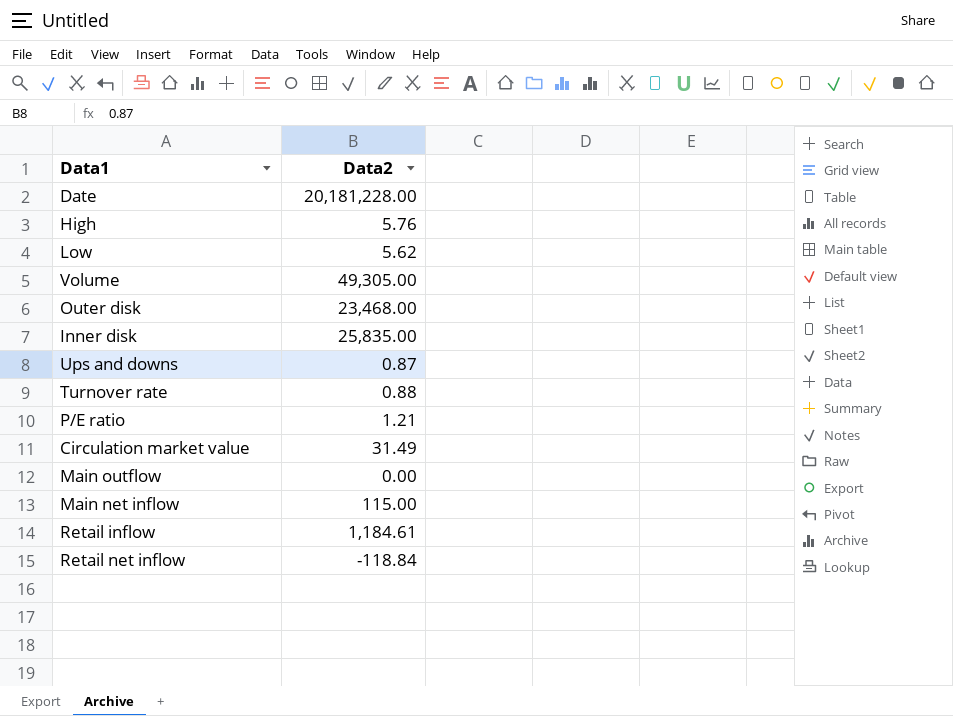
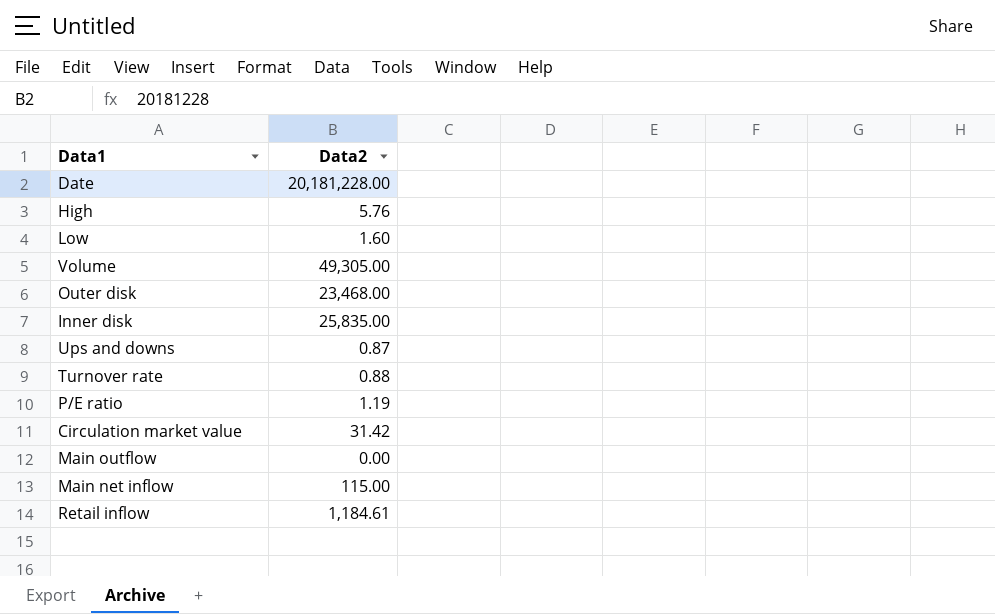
row Retail net inflow: -118.84 -> none
Low | Data2: 5.62 -> 1.60
P/E ratio | Data2: 1.21 -> 1.19
Circulation market value | Data2: 31.49 -> 31.42

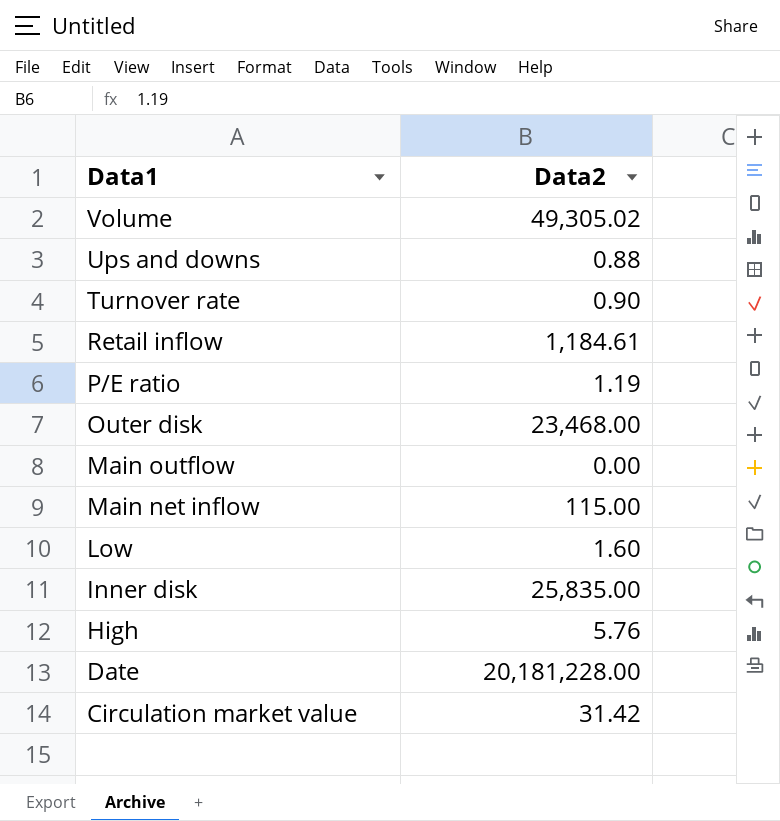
row order: none -> Data1 descending
Volume | Data2: 49,305.00 -> 49,305.02
Ups and downs | Data2: 0.87 -> 0.88
Turnover rate | Data2: 0.88 -> 0.90

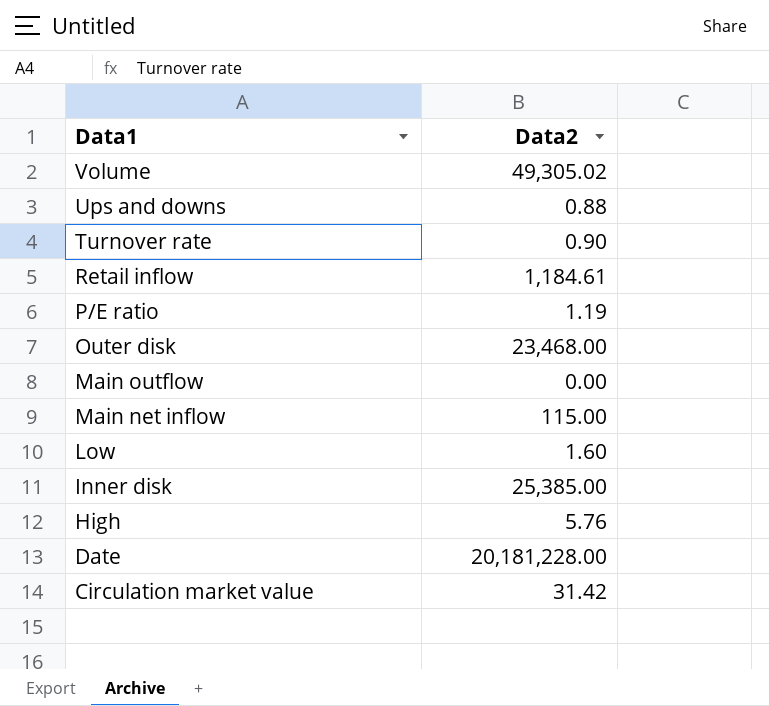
Inner disk | Data2: 25,835.00 -> 25,385.00

